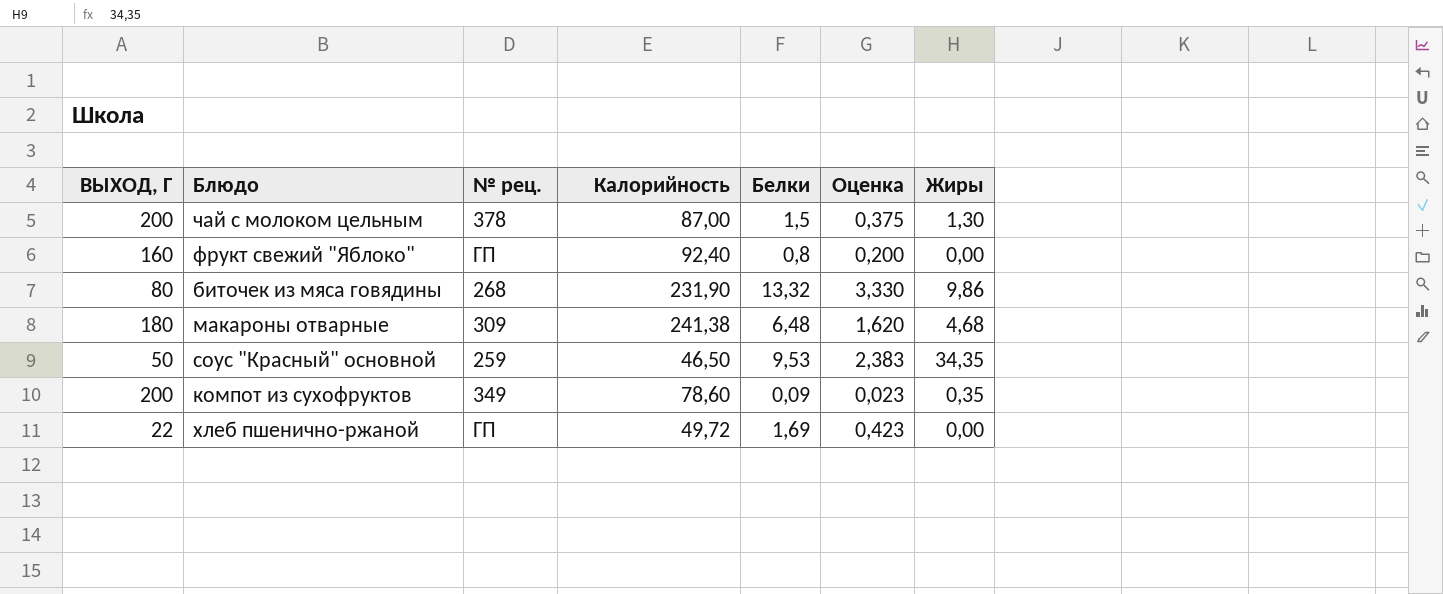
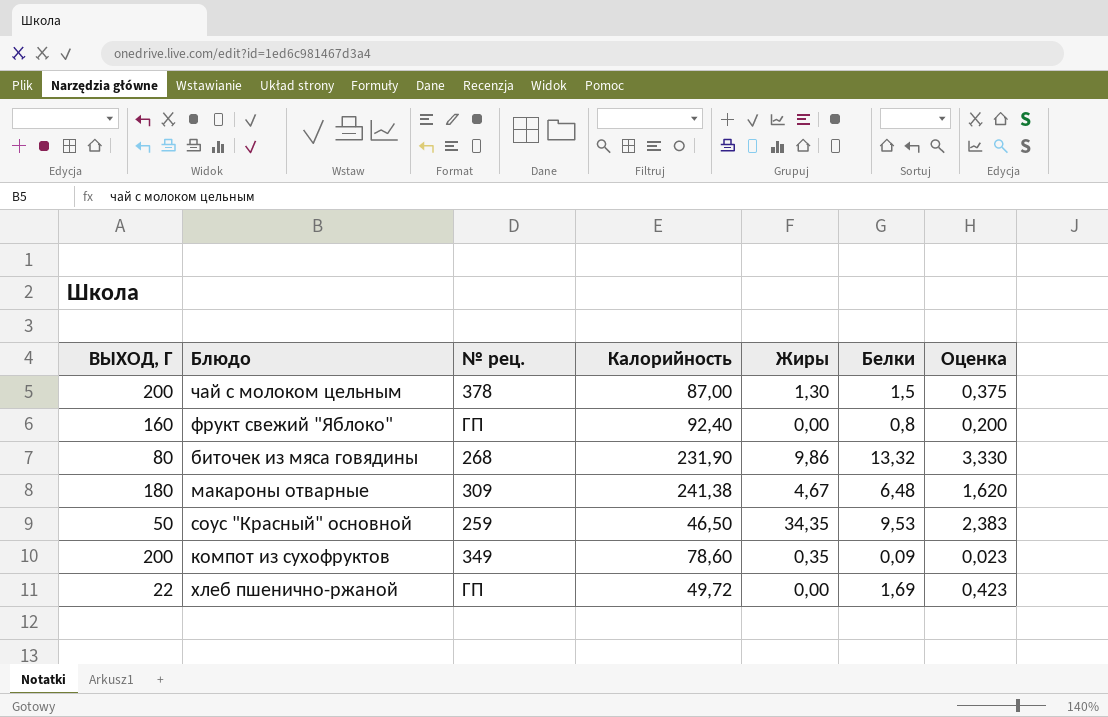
column Жиры | position: 7 -> 5
макароны отварные | Жиры: 4,68 -> 4,67

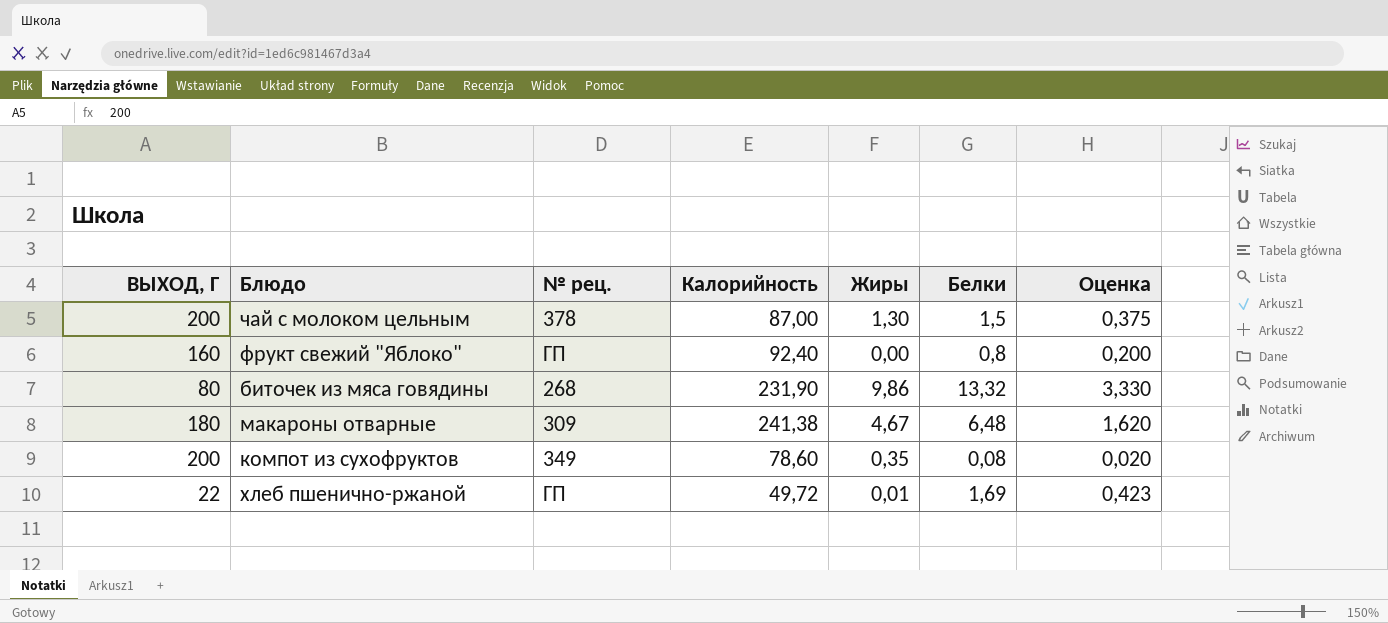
row соус "Красный" основной: 50 | 259 | 46,50 | 34,35 | 9,53 | 2,383 -> none
компот из сухофруктов | Белки: 0,09 -> 0,08
компот из сухофруктов | Оценка: 0,023 -> 0,020
хлеб пшенично-ржаной | Жиры: 0,00 -> 0,01

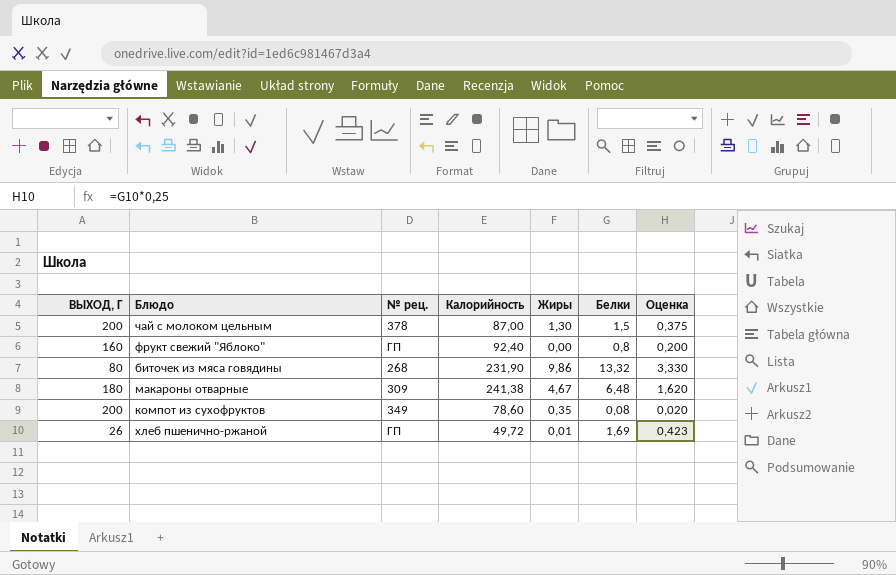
хлеб пшенично-ржаной | ВЫХОД, Г: 22 -> 26

